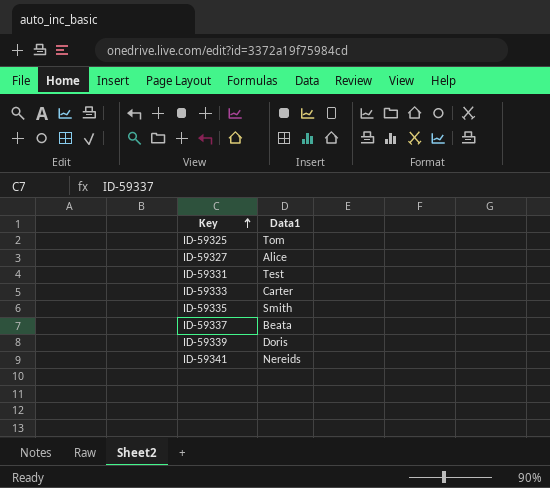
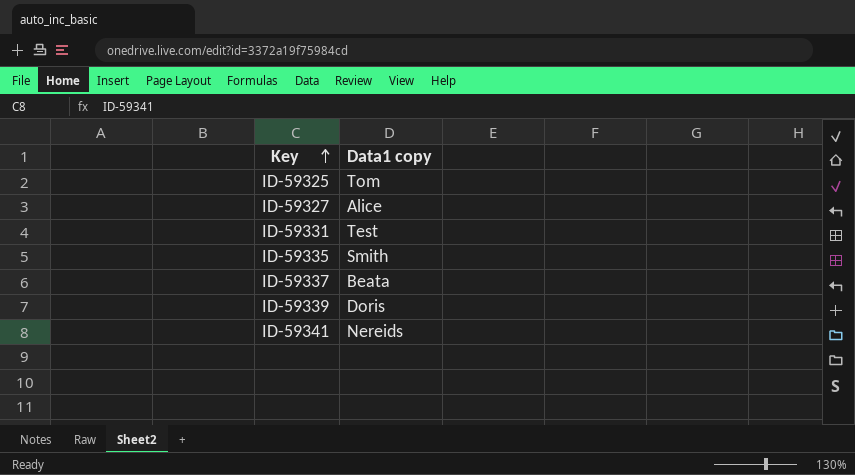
column name: Data1 -> Data1 copy
row ID-59333: Carter -> none

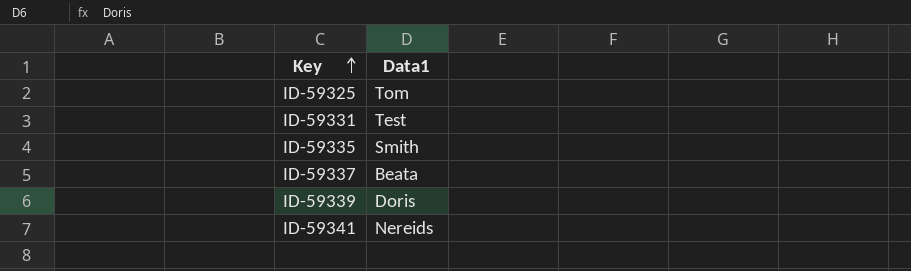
column name: Data1 copy -> Data1
row ID-59327: Alice -> none

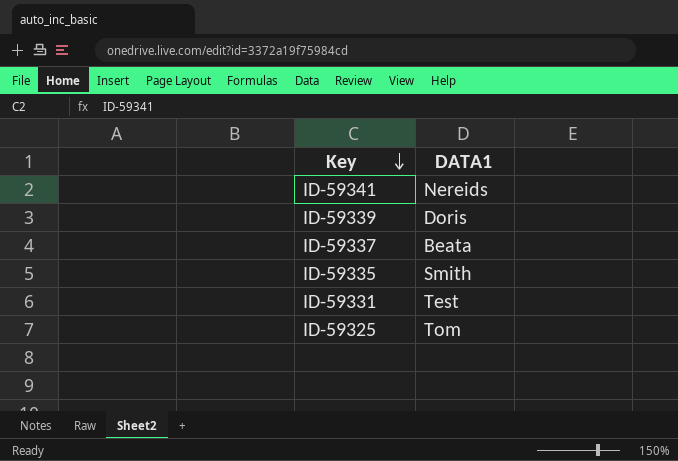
row order: Key ascending -> Key descending
column name: Data1 -> DATA1

